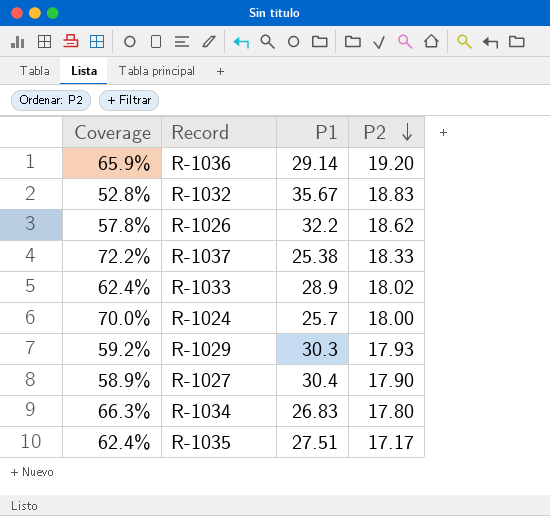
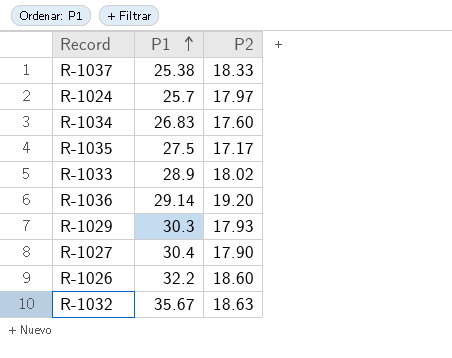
row order: P2 descending -> P1 ascending
column Coverage | formula: [P2] / [P1] -> none
R-1024 | P2: 18.00 -> 17.97
R-1034 | P2: 17.80 -> 17.60
R-1035 | P1: 27.51 -> 27.5
R-1026 | P2: 18.62 -> 18.60
R-1032 | P2: 18.83 -> 18.63

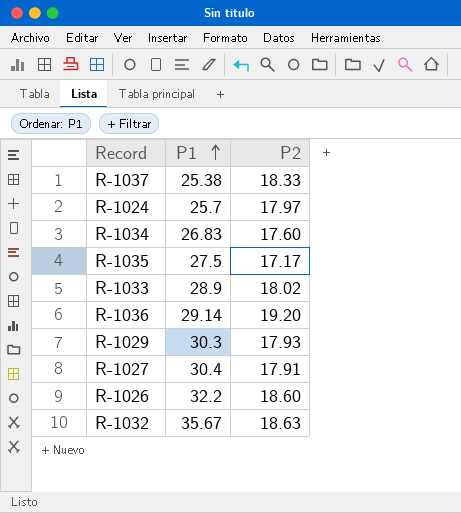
R-1027 | P2: 17.90 -> 17.91

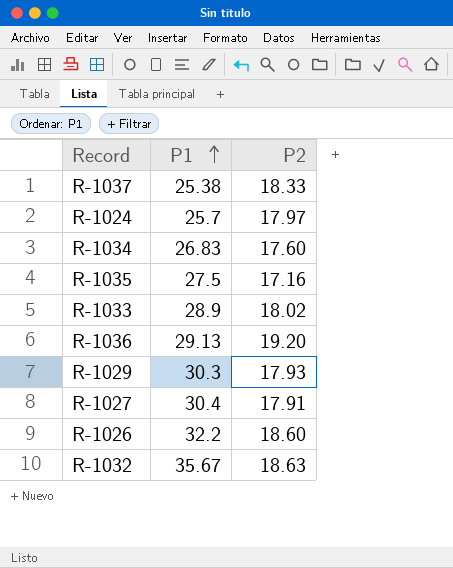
R-1035 | P2: 17.17 -> 17.16
R-1036 | P1: 29.14 -> 29.13

